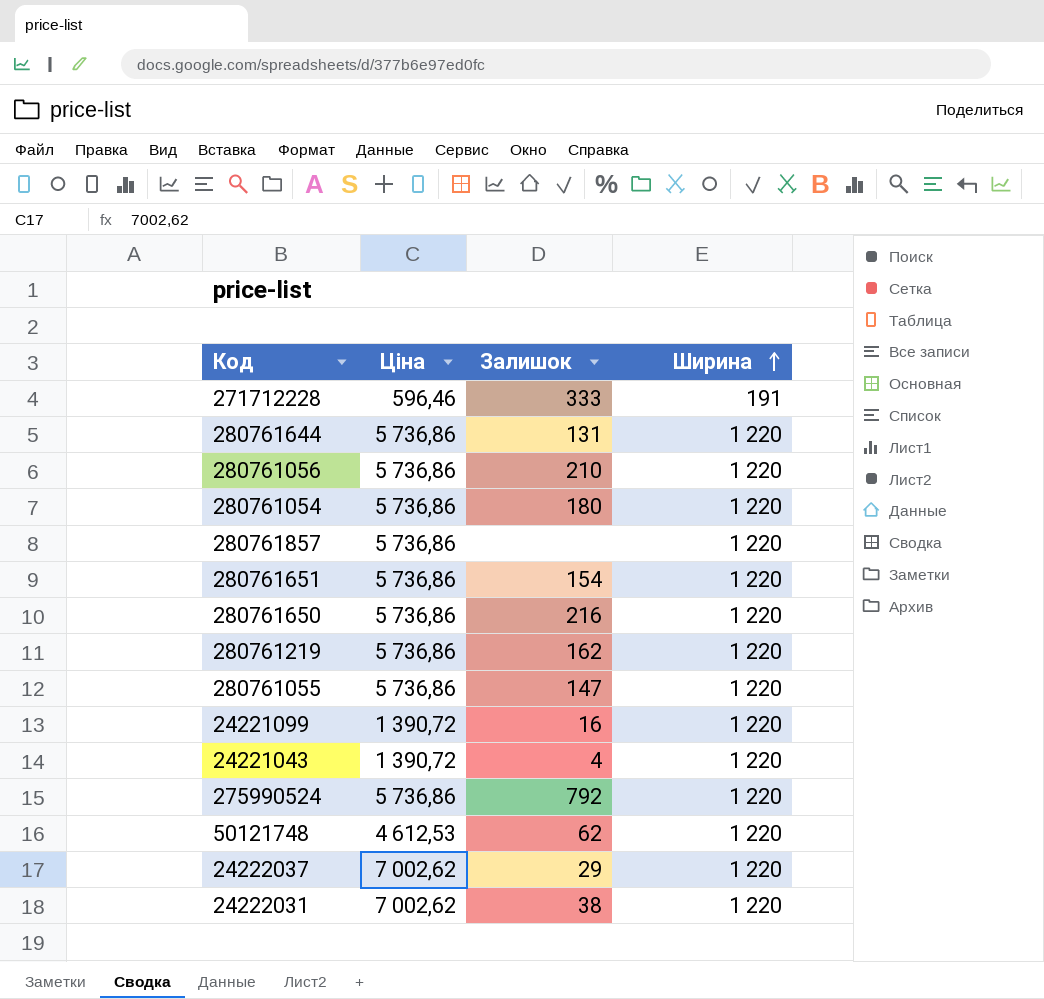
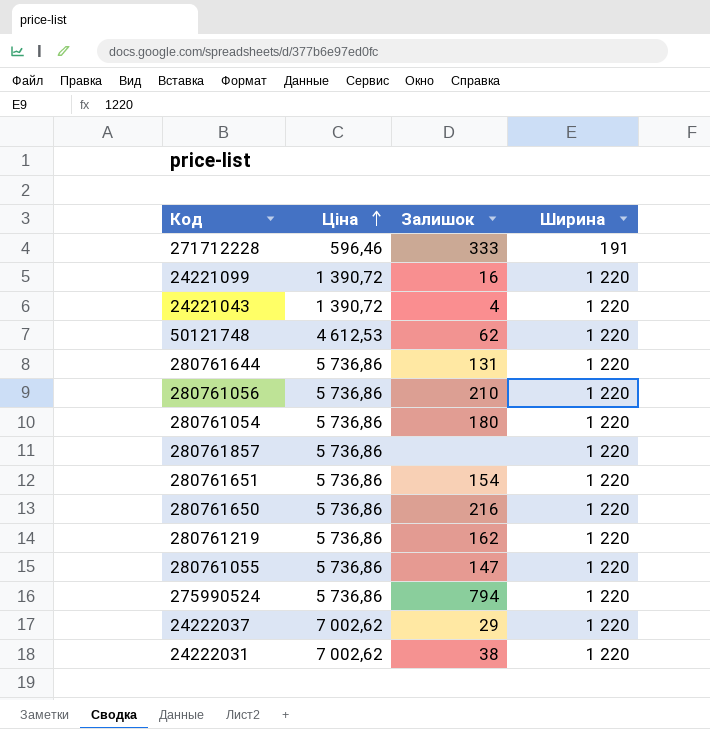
row order: Ширина ascending -> Ціна ascending
275990524 | Залишок: 792 -> 794

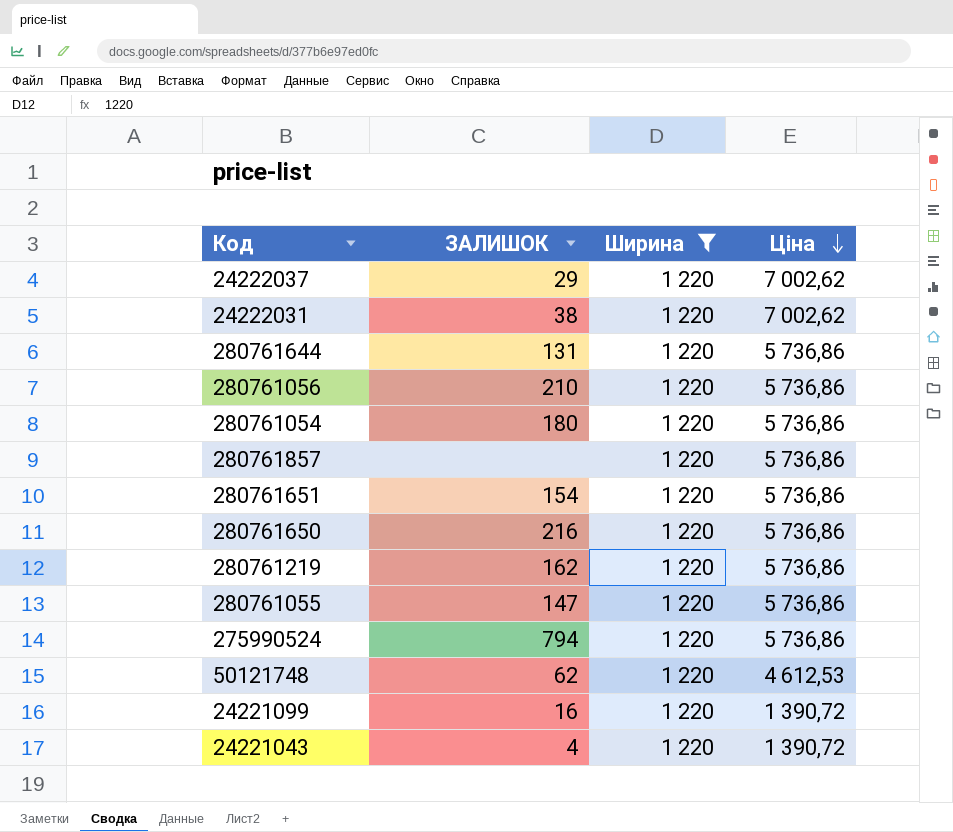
filter: none -> Ширина = 1 220
row order: Ціна ascending -> Ціна descending
column name: Залишок -> ЗАЛИШОК
column Ціна | position: 2 -> 4

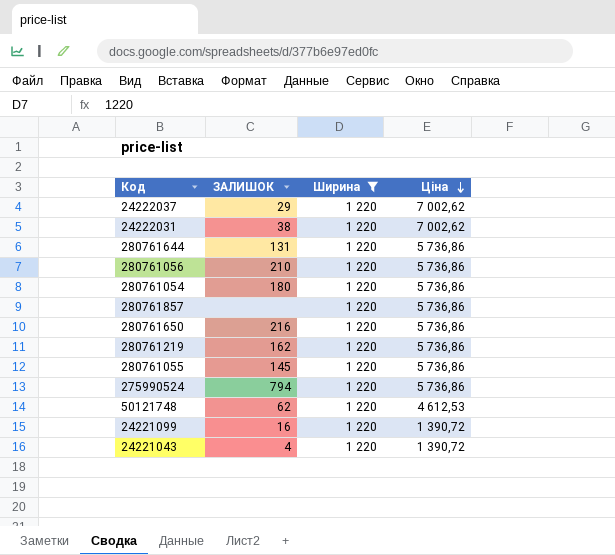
row 280761651: 154 | 1 220 | 5 736,86 -> none
280761055 | ЗАЛИШОК: 147 -> 145

